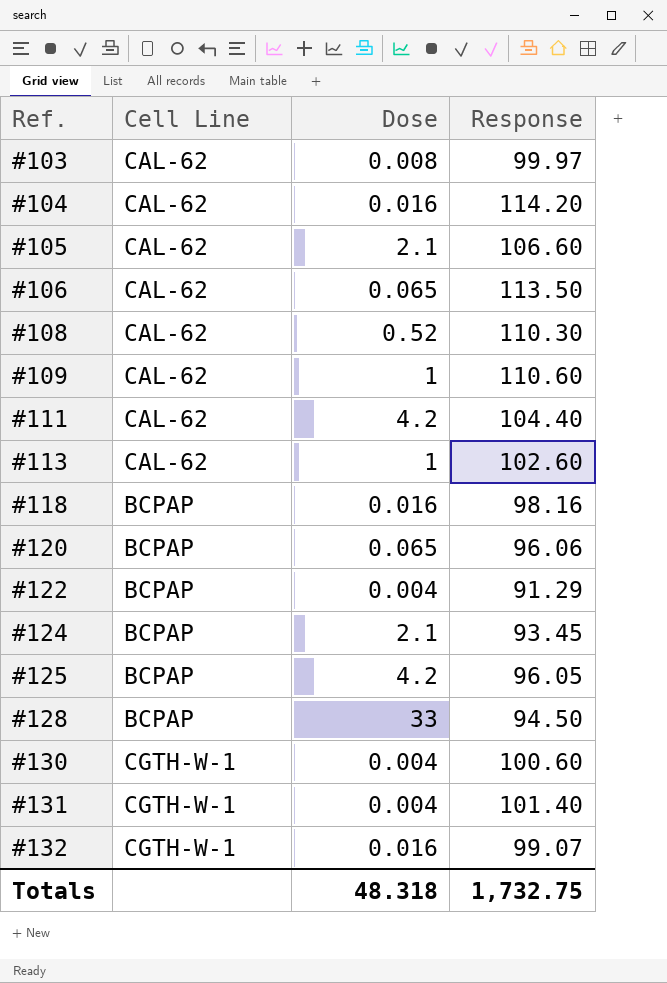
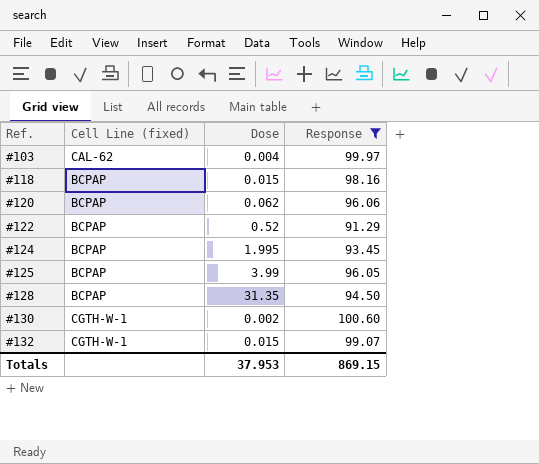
filter: none -> Response <= 100.60
column name: Cell Line -> Cell Line (fixed)
#103 | Dose: 0.008 -> 0.004
#118 | Dose: 0.016 -> 0.015
#120 | Dose: 0.065 -> 0.062
#122 | Dose: 0.004 -> 0.52
#124 | Dose: 2.1 -> 1.995
#125 | Dose: 4.2 -> 3.99
#128 | Dose: 33 -> 31.35
#130 | Dose: 0.004 -> 0.002
#132 | Dose: 0.016 -> 0.015
Totals | Dose: 48.318 -> 37.953
Totals | Response: 1,732.75 -> 869.15

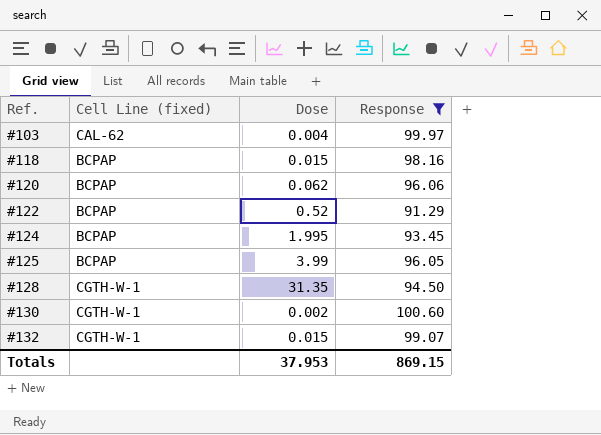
#128 | Cell Line (fixed): BCPAP -> CGTH-W-1

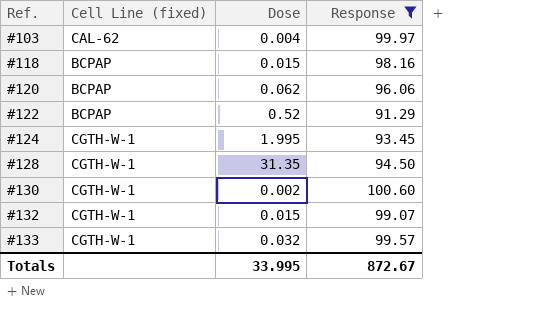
row #125: BCPAP | 3.99 | 96.05 -> none
#124 | Cell Line (fixed): BCPAP -> CGTH-W-1
row #133: none -> CGTH-W-1 | 0.032 | 99.57
Totals | Dose: 37.953 -> 33.995
Totals | Response: 869.15 -> 872.67

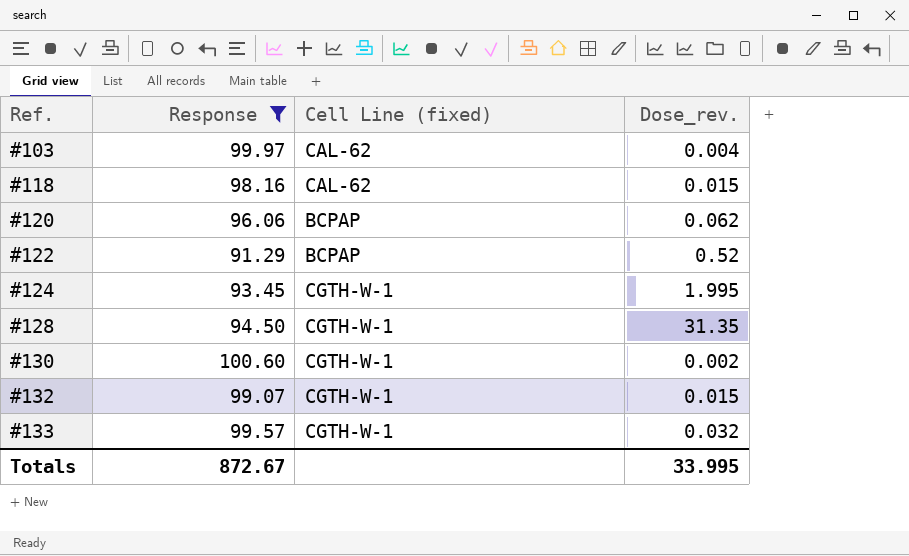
column Response | position: 4 -> 2
column name: Dose -> Dose_rev.
#118 | Cell Line (fixed): BCPAP -> CAL-62

